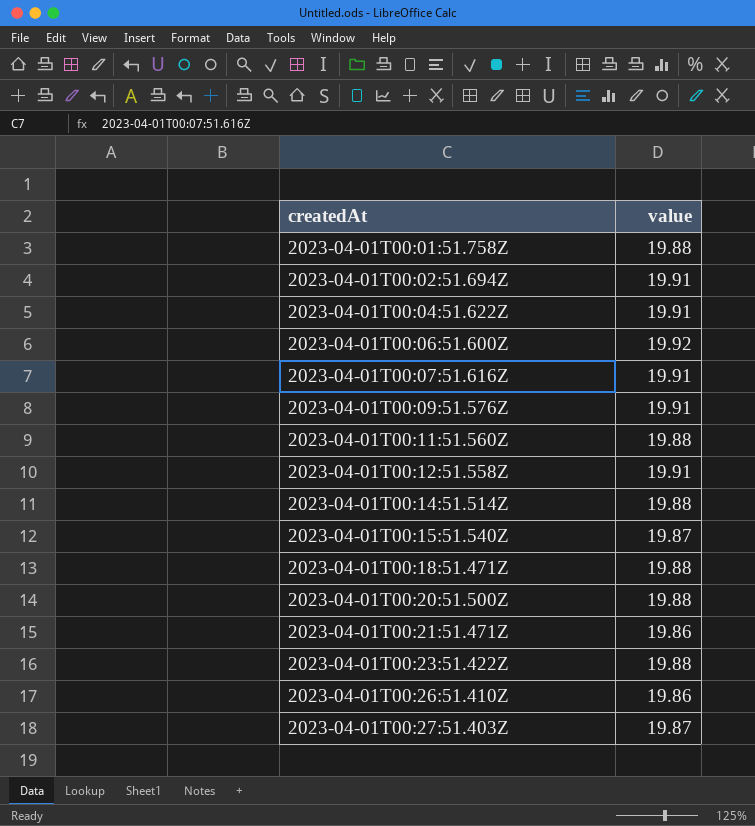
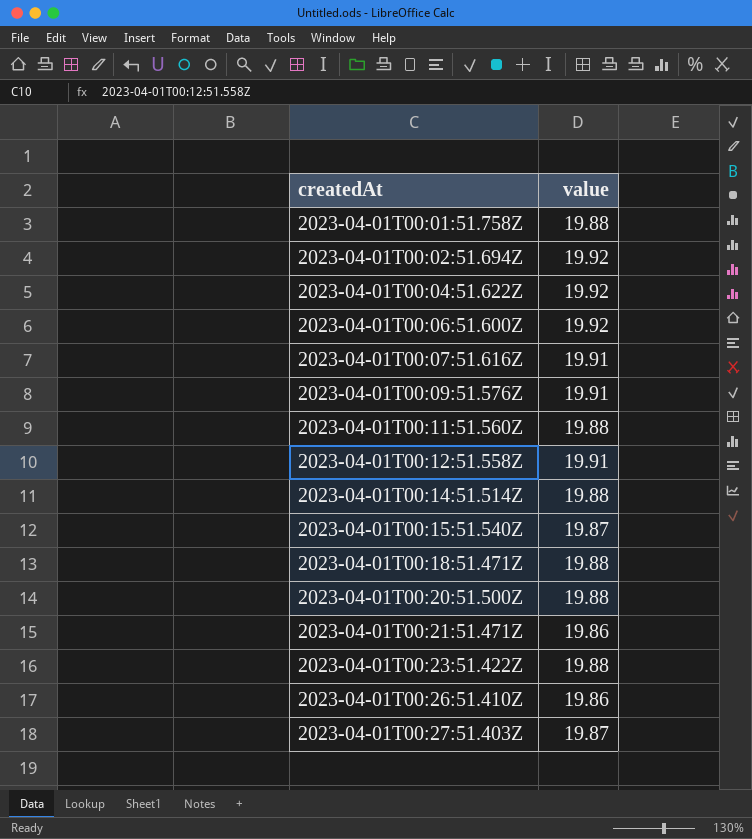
2023-04-01T00:02:51.694Z | value: 19.91 -> 19.92
2023-04-01T00:04:51.622Z | value: 19.91 -> 19.92

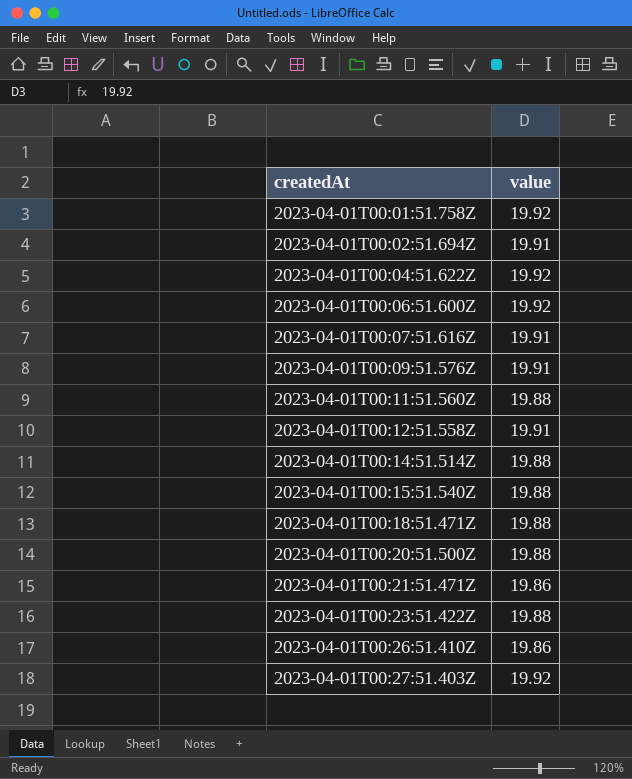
2023-04-01T00:01:51.758Z | value: 19.88 -> 19.92
2023-04-01T00:02:51.694Z | value: 19.92 -> 19.91
2023-04-01T00:15:51.540Z | value: 19.87 -> 19.88
2023-04-01T00:27:51.403Z | value: 19.87 -> 19.92

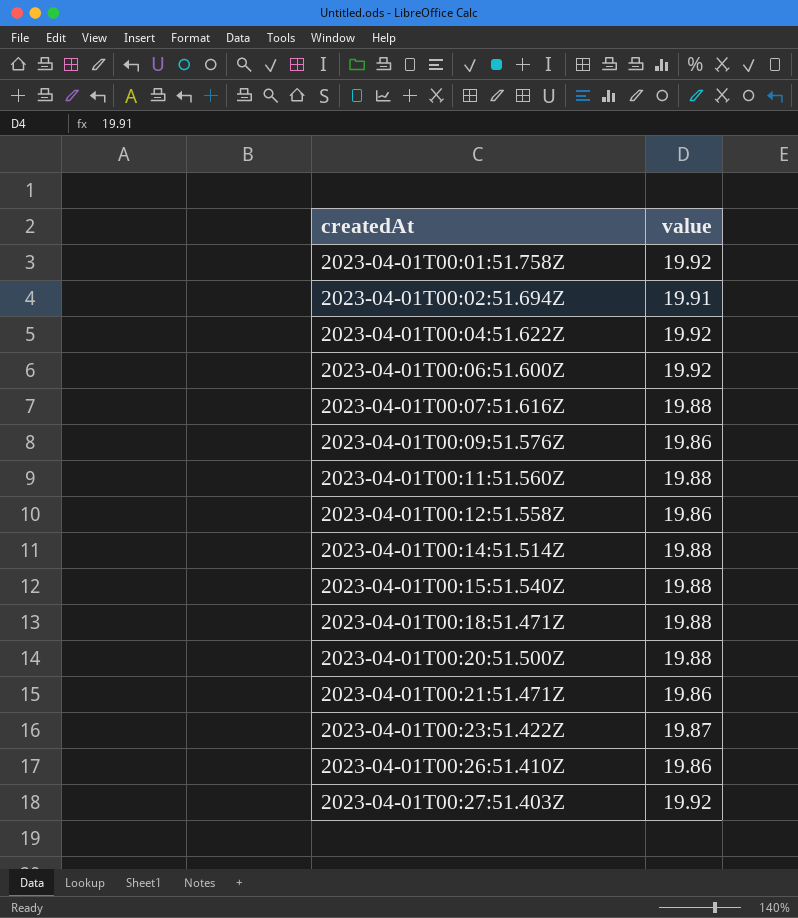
2023-04-01T00:07:51.616Z | value: 19.91 -> 19.88
2023-04-01T00:09:51.576Z | value: 19.91 -> 19.86
2023-04-01T00:12:51.558Z | value: 19.91 -> 19.86
2023-04-01T00:23:51.422Z | value: 19.88 -> 19.87

